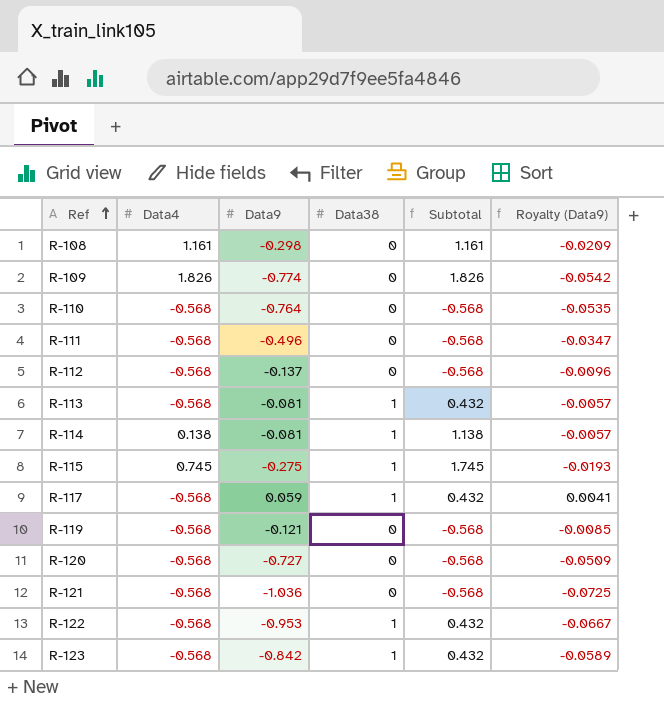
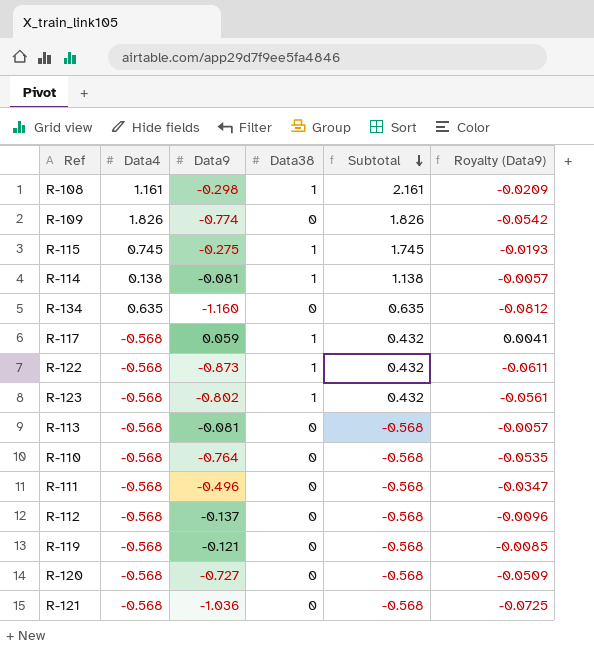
row order: Ref ascending -> Subtotal descending
R-108 | Data38: 0 -> 1
R-108 | Subtotal: 1.161 -> 2.161
row R-134: none -> 0.635 | -1.160 | 0 | 0.635 | -0.0812
R-122 | Data9: -0.953 -> -0.873
R-122 | Royalty (Data9): -0.0667 -> -0.0611
R-123 | Data9: -0.842 -> -0.802
R-123 | Royalty (Data9): -0.0589 -> -0.0561
R-113 | Data38: 1 -> 0
R-113 | Subtotal: 0.432 -> -0.568

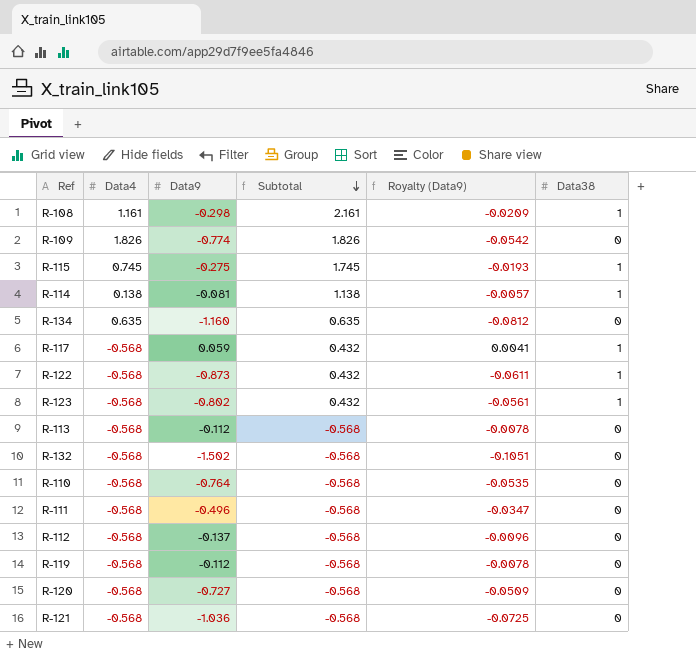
column Data38 | position: 4 -> 6
R-113 | Data9: -0.081 -> -0.112
R-113 | Royalty (Data9): -0.0057 -> -0.0078
row R-132: none -> -0.568 | -1.502 | -0.568 | -0.1051 | 0
R-119 | Data9: -0.121 -> -0.112
R-119 | Royalty (Data9): -0.0085 -> -0.0078

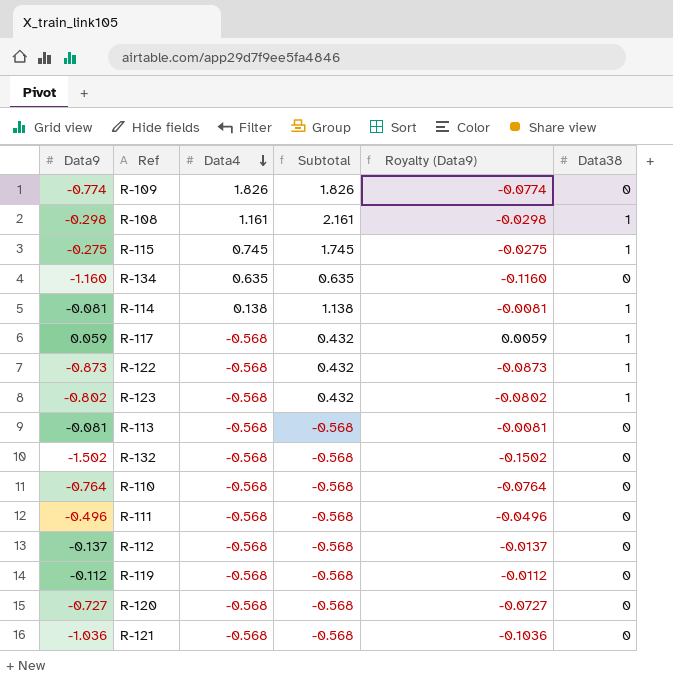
row order: Subtotal descending -> Data4 descending
column Data9 | position: 3 -> 1
column Royalty (Data9) | formula: [Data9] * 0.07 -> [Data9] * 0.1
R-113 | Data9: -0.112 -> -0.081

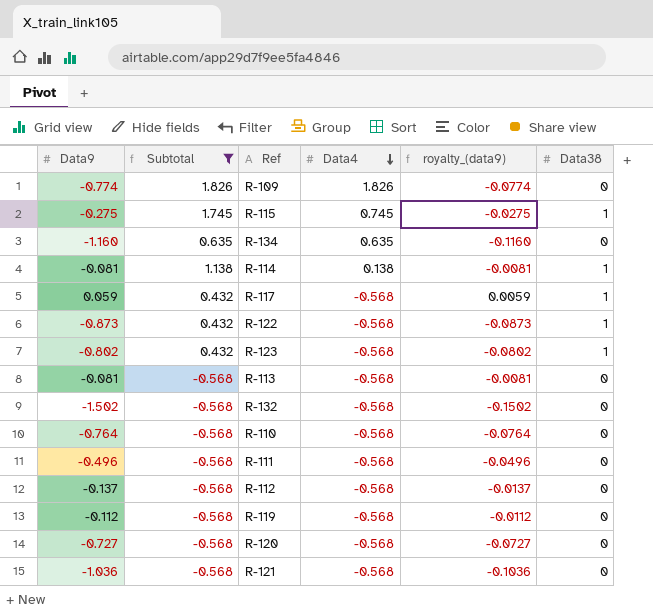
filter: none -> Subtotal != 2.161
column Subtotal | position: 4 -> 2
column name: Royalty (Data9) -> royalty_(data9)

